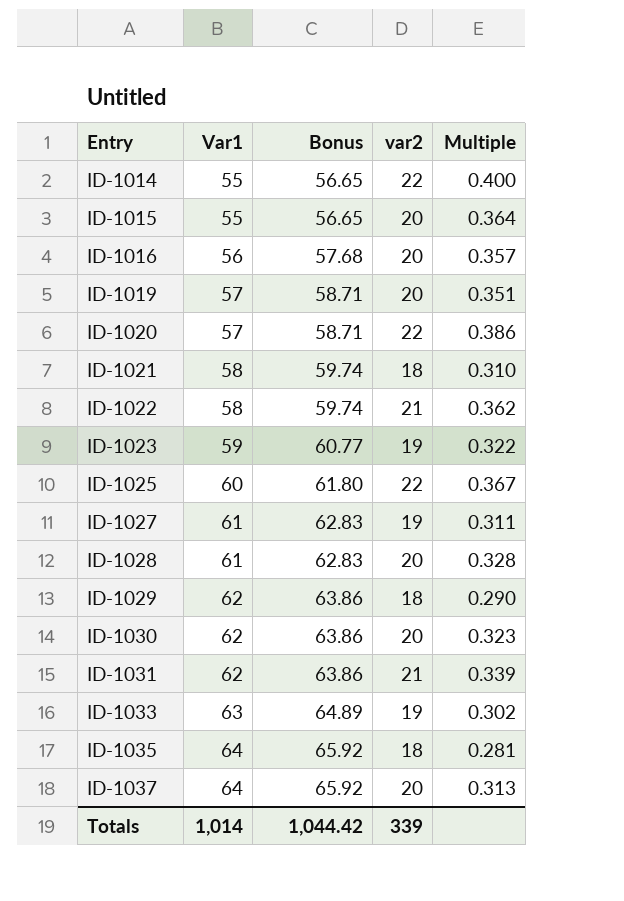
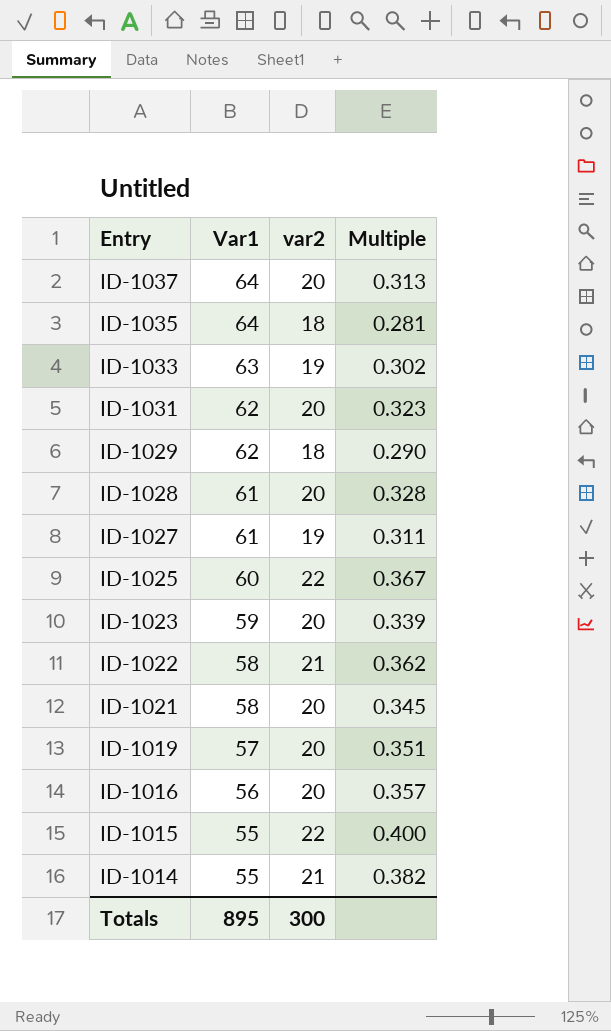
row order: Entry ascending -> Entry descending
column Bonus | formula: [Var1] * 1.03 -> none
row ID-1020: 57 | 58.71 | 22 | 0.386 -> none
row ID-1030: 62 | 63.86 | 20 | 0.323 -> none
ID-1031 | var2: 21 -> 20
ID-1031 | Multiple: 0.339 -> 0.323
ID-1023 | var2: 19 -> 20
ID-1023 | Multiple: 0.322 -> 0.339
ID-1021 | var2: 18 -> 20
ID-1021 | Multiple: 0.310 -> 0.345
ID-1015 | var2: 20 -> 22
ID-1015 | Multiple: 0.364 -> 0.400
ID-1014 | var2: 22 -> 21
ID-1014 | Multiple: 0.400 -> 0.382
Totals | Var1: 1,014 -> 895
Totals | var2: 339 -> 300

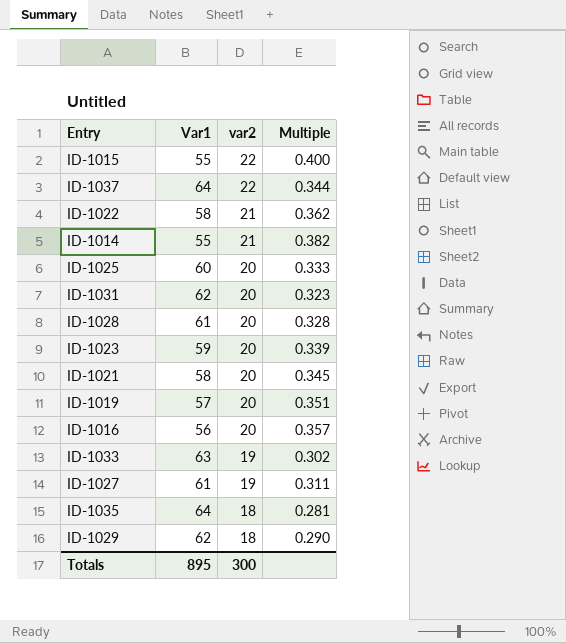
row order: Entry descending -> var2 descending
ID-1037 | var2: 20 -> 22
ID-1037 | Multiple: 0.313 -> 0.344
ID-1025 | var2: 22 -> 20
ID-1025 | Multiple: 0.367 -> 0.333

